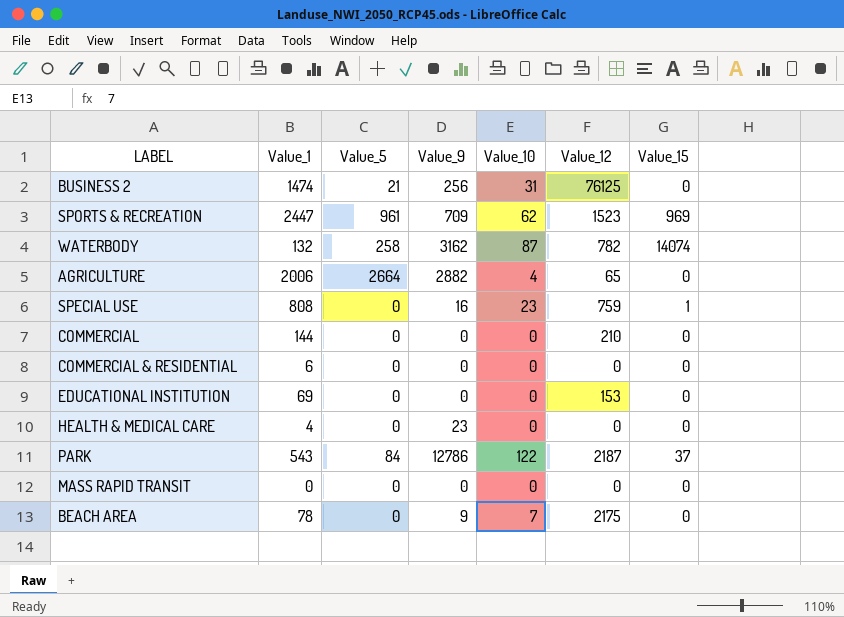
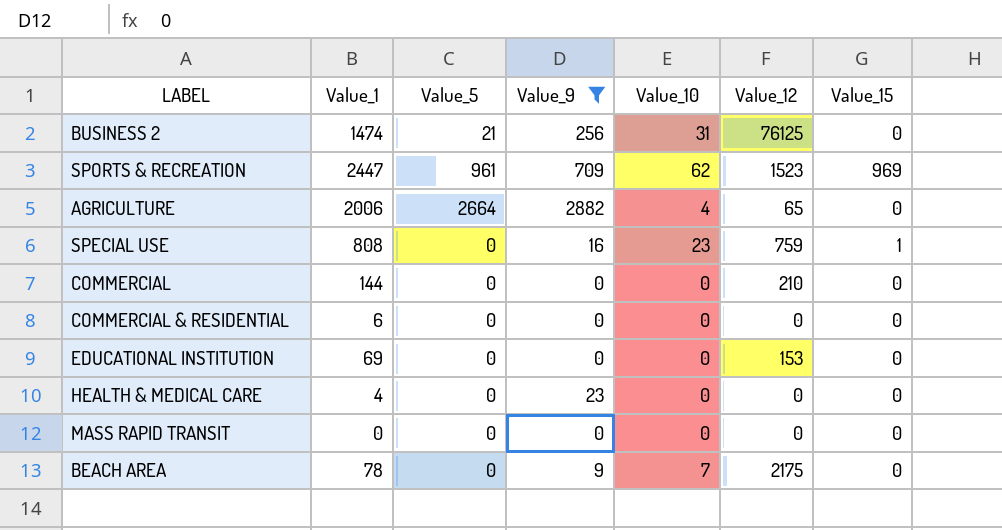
filter: none -> Value_9 <= 2882

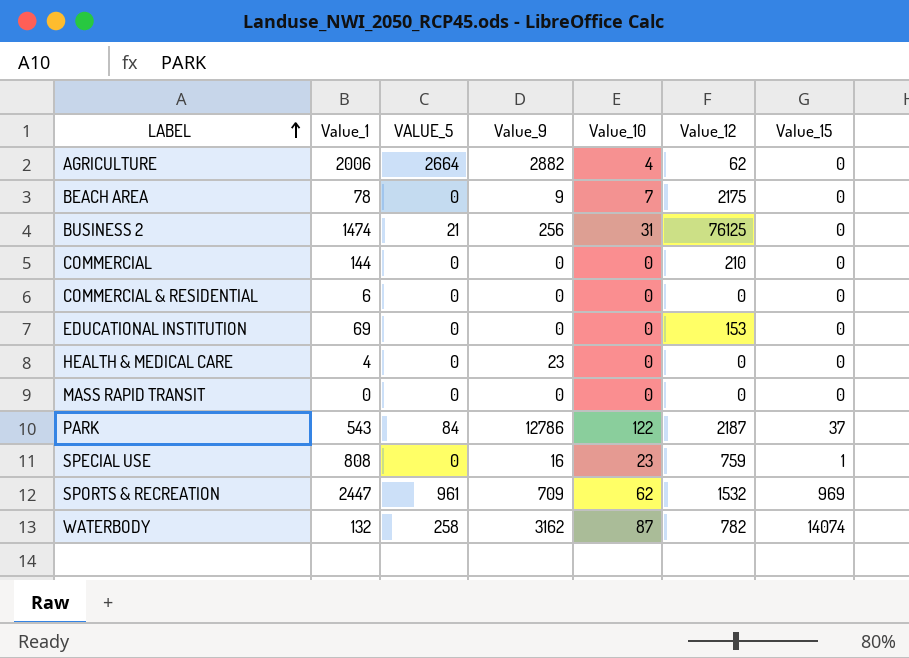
filter: Value_9 <= 2882 -> none
row order: none -> LABEL ascending
column name: Value_5 -> VALUE_5
AGRICULTURE | Value_12: 65 -> 62
SPORTS & RECREATION | Value_12: 1523 -> 1532

